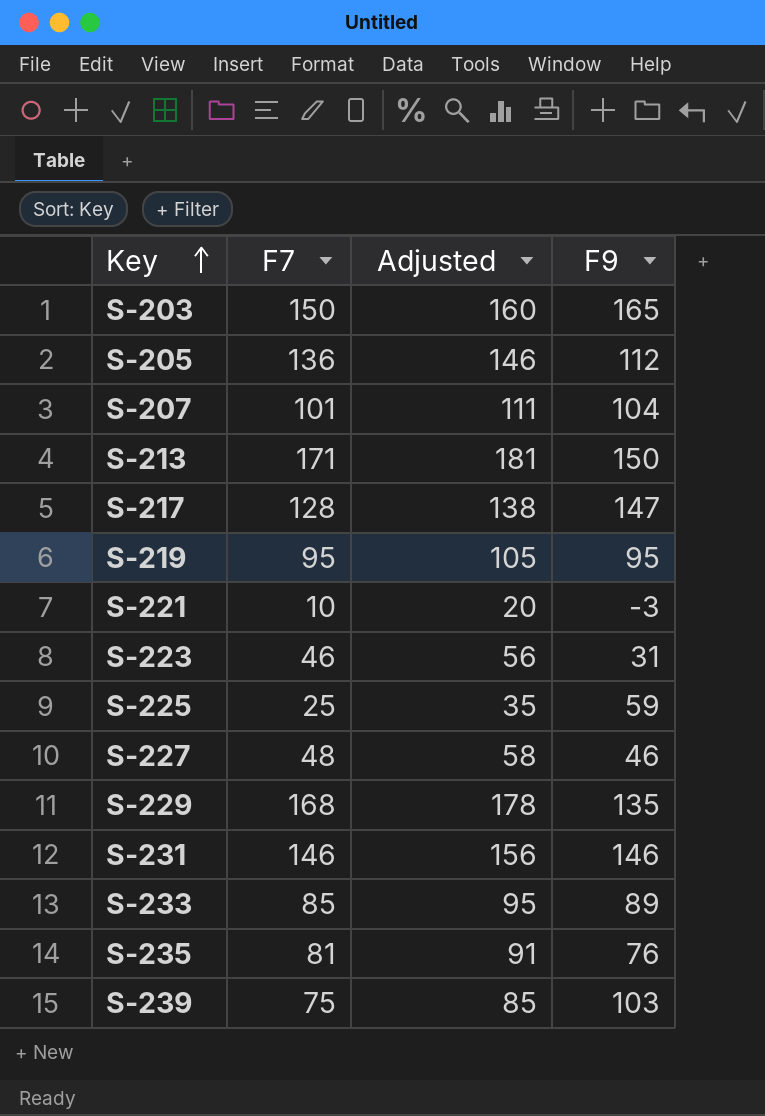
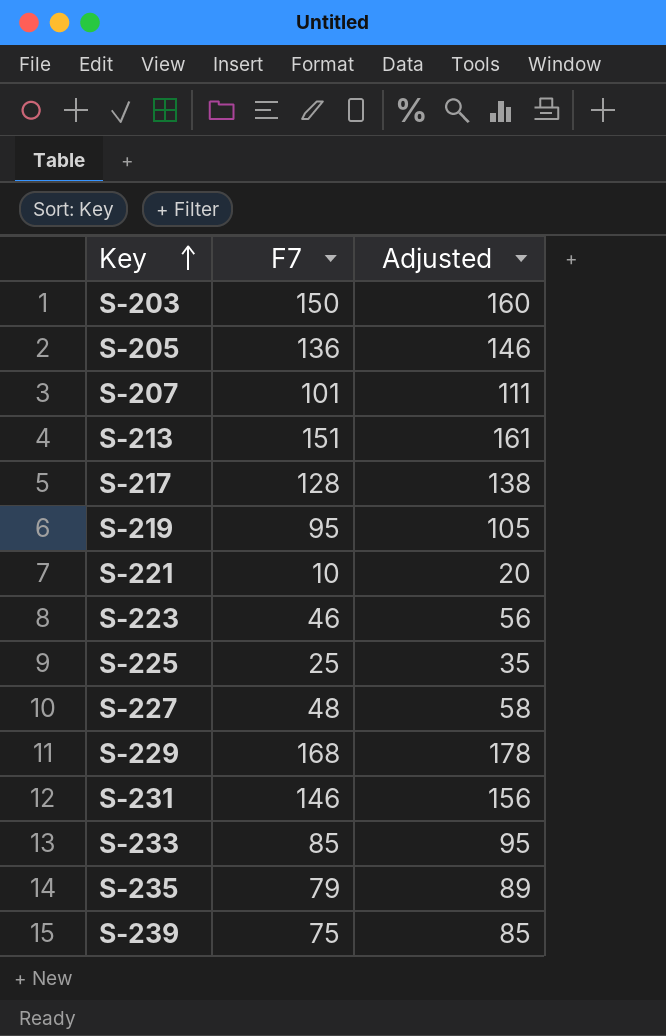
column F9 | position: 4 -> none
S-213 | F7: 171 -> 151
S-213 | Adjusted: 181 -> 161
S-235 | F7: 81 -> 79
S-235 | Adjusted: 91 -> 89

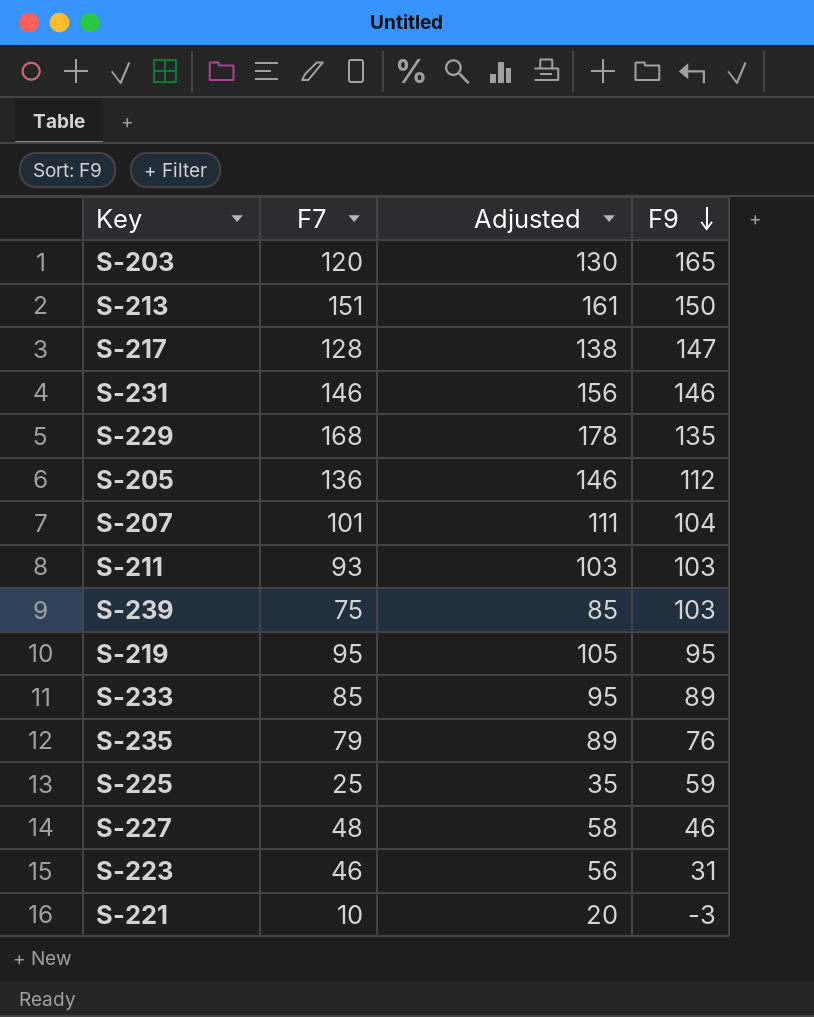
row order: Key ascending -> F9 descending
column F9 | position: none -> 4
S-203 | F7: 150 -> 120
S-203 | Adjusted: 160 -> 130
row S-211: none -> 93 | 103 | 103

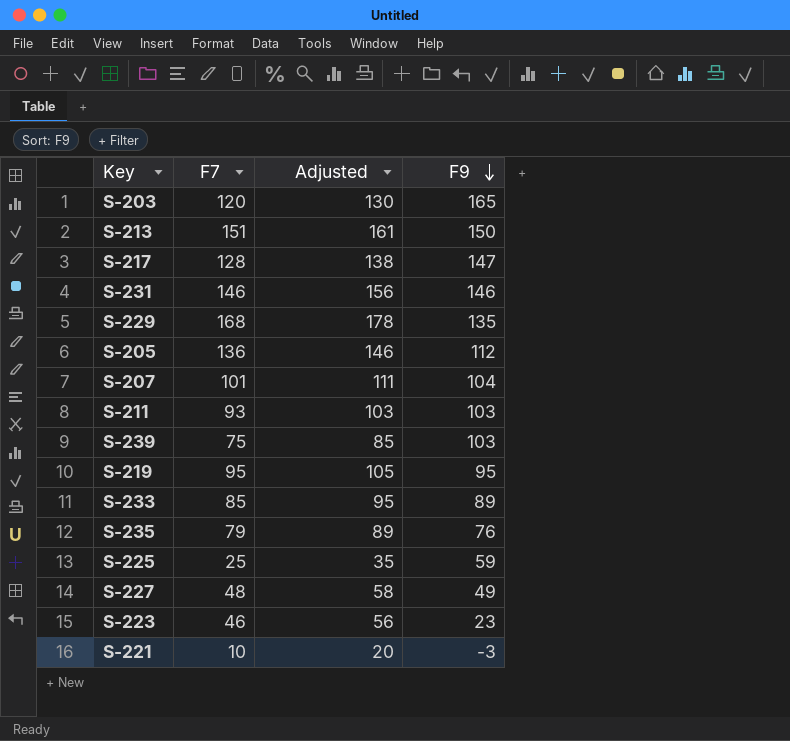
S-227 | F9: 46 -> 49
S-223 | F9: 31 -> 23

